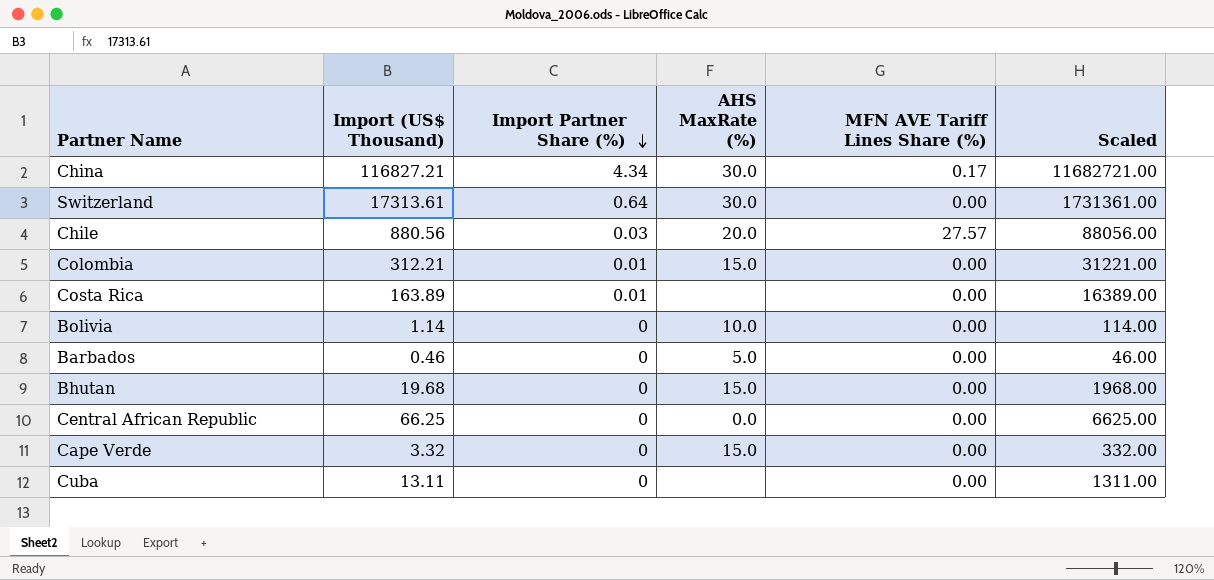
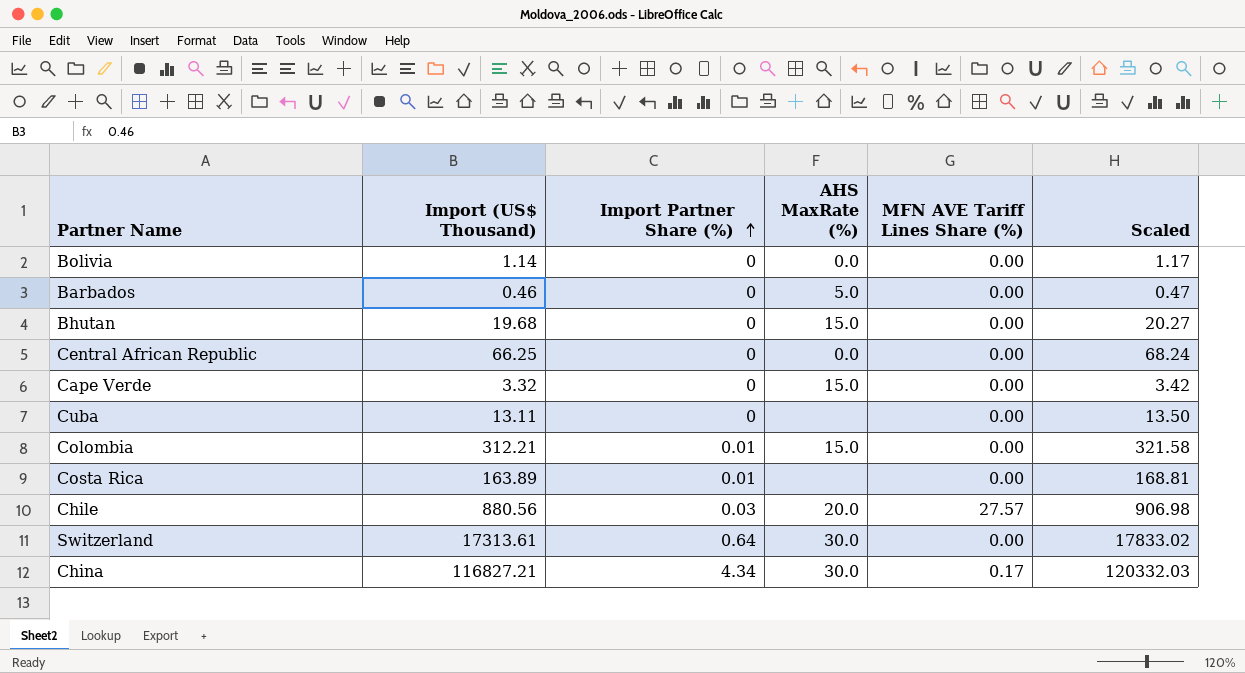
row order: Import Partner Share (%) descending -> Import Partner Share (%) ascending
column Scaled | formula: [Import (US$ Thousand)] * 100 -> [Import (US$ Thousand)] * 1.03
Bolivia | AHS MaxRate (%): 10.0 -> 0.0

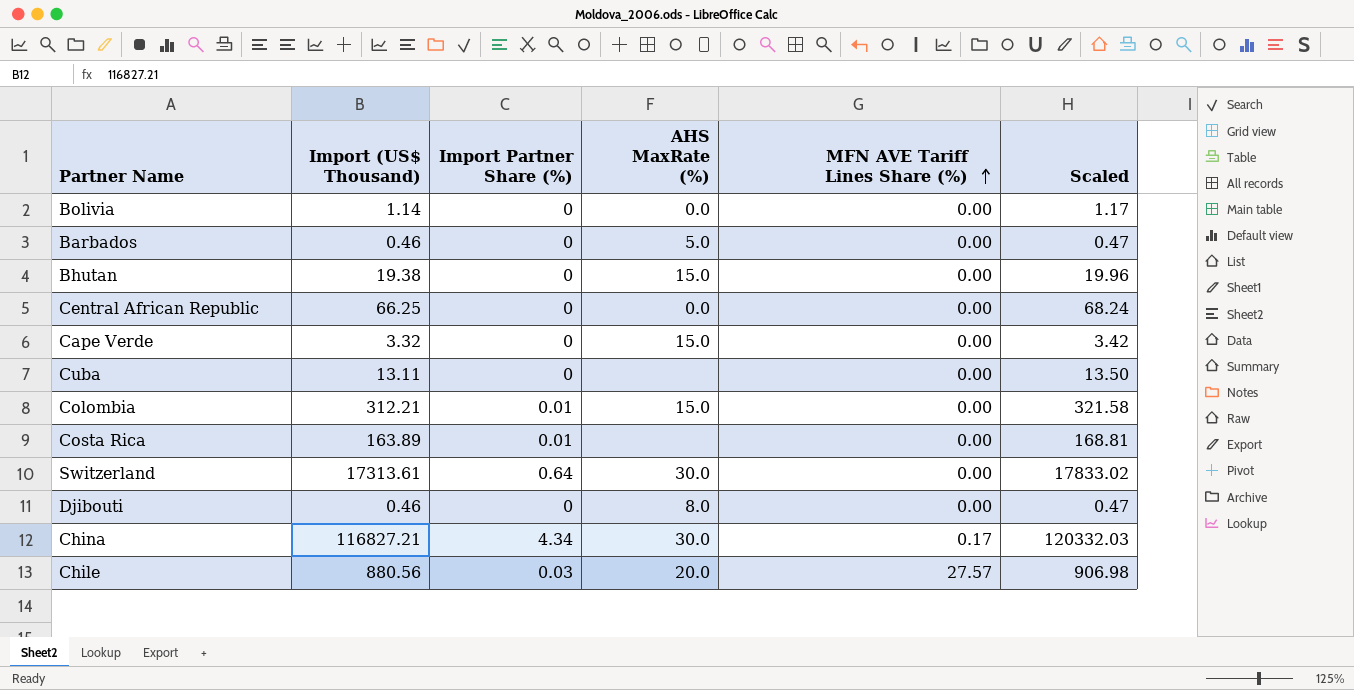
row order: Import Partner Share (%) ascending -> MFN AVE Tariff Lines Share (%) ascending
Bhutan | Import (US$ Thousand): 19.68 -> 19.38
Bhutan | Scaled: 20.27 -> 19.96
row Djibouti: none -> 0.46 | 0 | 8.0 | 0.00 | 0.47

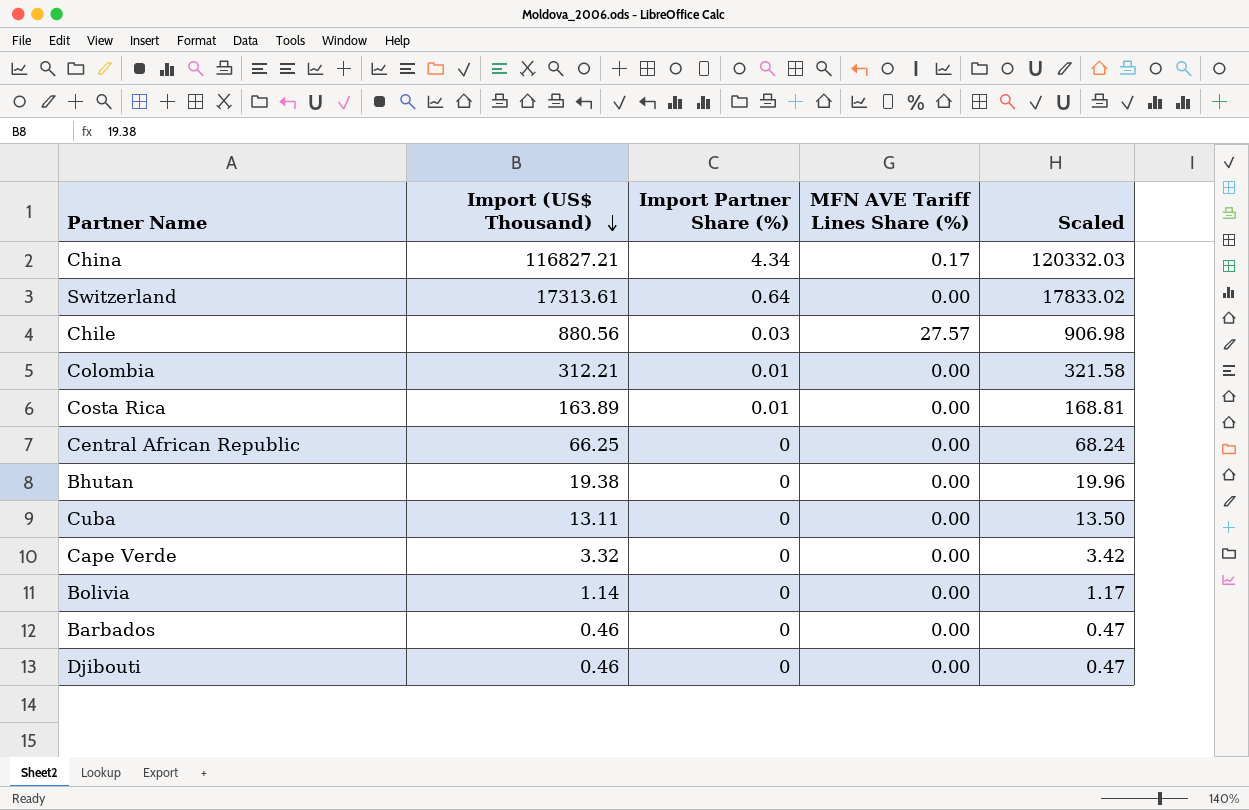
row order: MFN AVE Tariff Lines Share (%) ascending -> Import (US$ Thousand) descending
column AHS MaxRate (%) | position: 4 -> none

